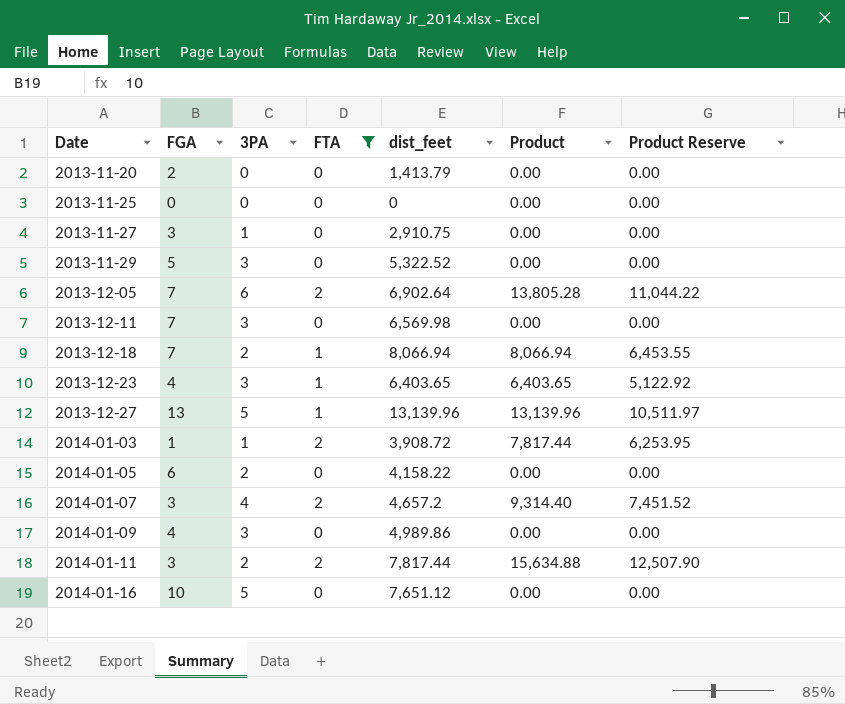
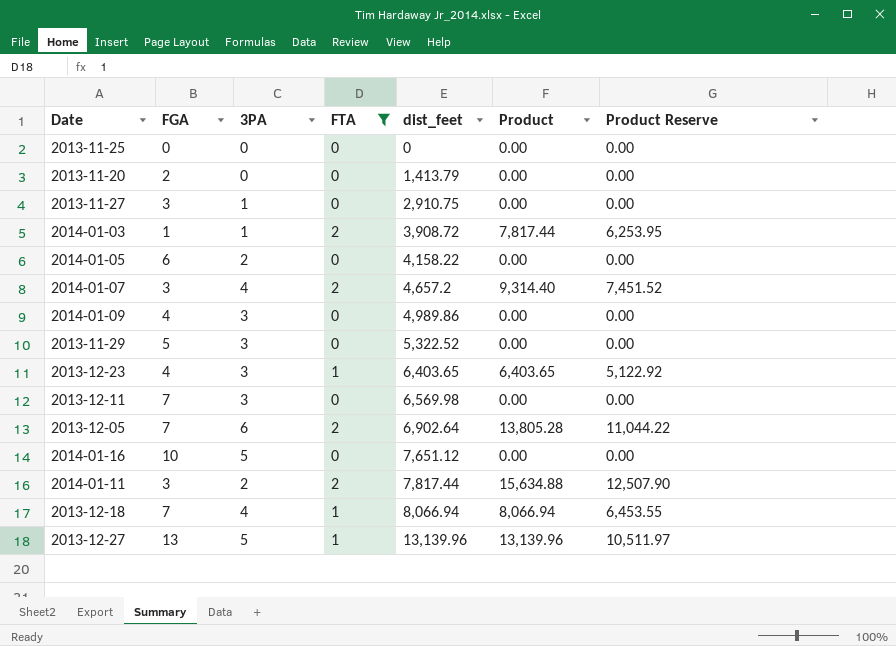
row order: Date ascending -> dist_feet ascending
2013-12-18 | 3PA: 2 -> 4

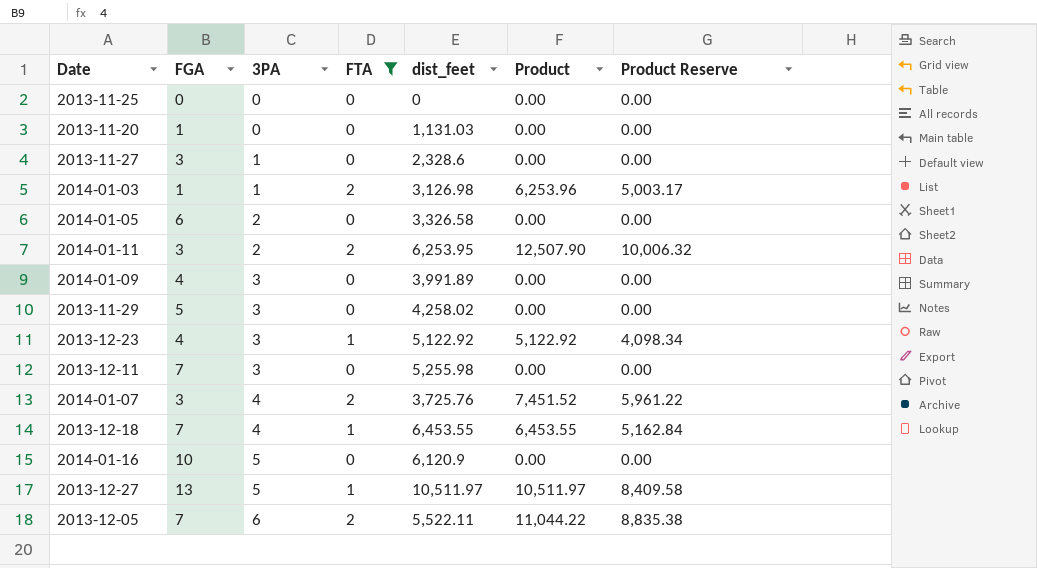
row order: dist_feet ascending -> 3PA ascending
2013-11-20 | FGA: 2 -> 1
2013-11-20 | dist_feet: 1,413.79 -> 1,131.03
2013-11-27 | dist_feet: 2,910.75 -> 2,328.6
2014-01-03 | dist_feet: 3,908.72 -> 3,126.98
2014-01-03 | Product: 7,817.44 -> 6,253.96
2014-01-03 | Product Reserve: 6,253.95 -> 5,003.17
2014-01-05 | dist_feet: 4,158.22 -> 3,326.58
2014-01-11 | dist_feet: 7,817.44 -> 6,253.95
2014-01-11 | Product: 15,634.88 -> 12,507.90
2014-01-11 | Product Reserve: 12,507.90 -> 10,006.32
2014-01-09 | dist_feet: 4,989.86 -> 3,991.89
2013-11-29 | dist_feet: 5,322.52 -> 4,258.02
2013-12-23 | dist_feet: 6,403.65 -> 5,122.92
2013-12-23 | Product: 6,403.65 -> 5,122.92
2013-12-23 | Product Reserve: 5,122.92 -> 4,098.34
2013-12-11 | dist_feet: 6,569.98 -> 5,255.98
2014-01-07 | dist_feet: 4,657.2 -> 3,725.76
2014-01-07 | Product: 9,314.40 -> 7,451.52
2014-01-07 | Product Reserve: 7,451.52 -> 5,961.22
2013-12-18 | dist_feet: 8,066.94 -> 6,453.55
2013-12-18 | Product: 8,066.94 -> 6,453.55
2013-12-18 | Product Reserve: 6,453.55 -> 5,162.84
2014-01-16 | dist_feet: 7,651.12 -> 6,120.9
2013-12-27 | dist_feet: 13,139.96 -> 10,511.97
2013-12-27 | Product: 13,139.96 -> 10,511.97
2013-12-27 | Product Reserve: 10,511.97 -> 8,409.58
2013-12-05 | dist_feet: 6,902.64 -> 5,522.11
2013-12-05 | Product: 13,805.28 -> 11,044.22
2013-12-05 | Product Reserve: 11,044.22 -> 8,835.38

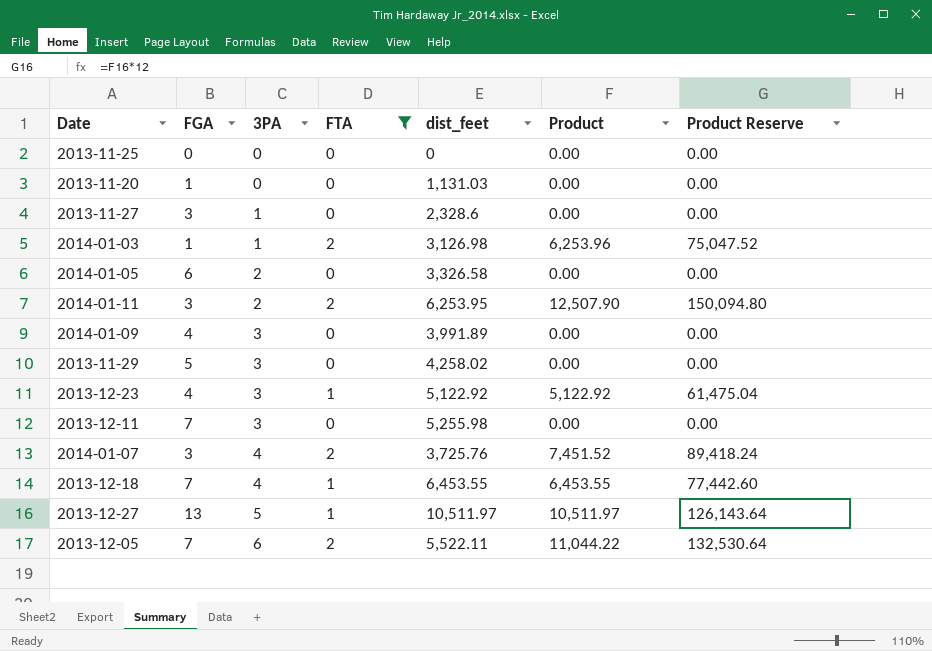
column Product Reserve | formula: [Product] * 0.8 -> [Product] * 12
row 2014-01-16: 10 | 5 | 0 | 6,120.9 | 0.00 | 0.00 -> none

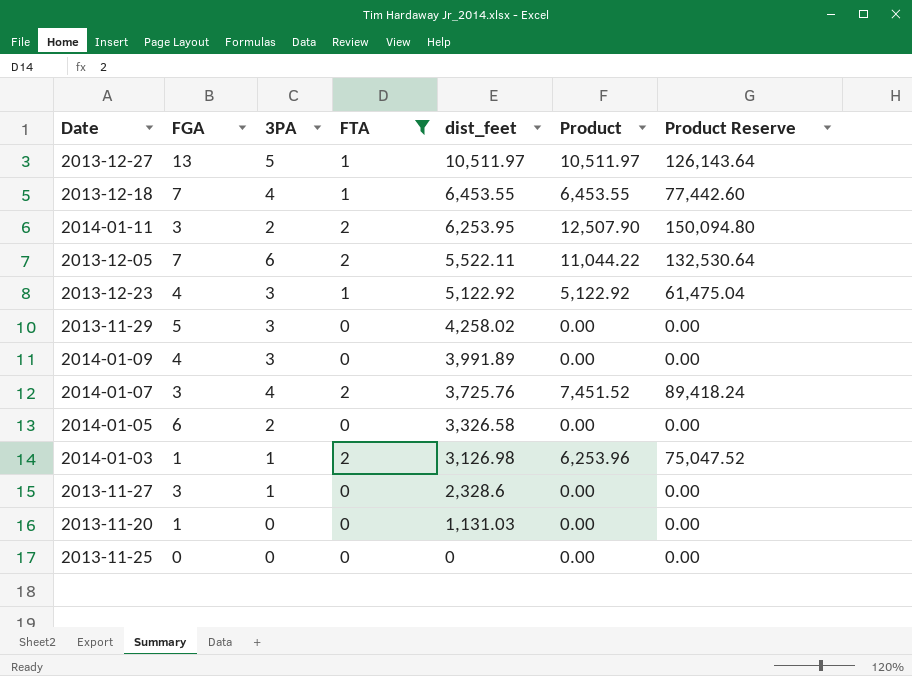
row order: 3PA ascending -> dist_feet descending
row 2013-12-11: 7 | 3 | 0 | 5,255.98 | 0.00 | 0.00 -> none

